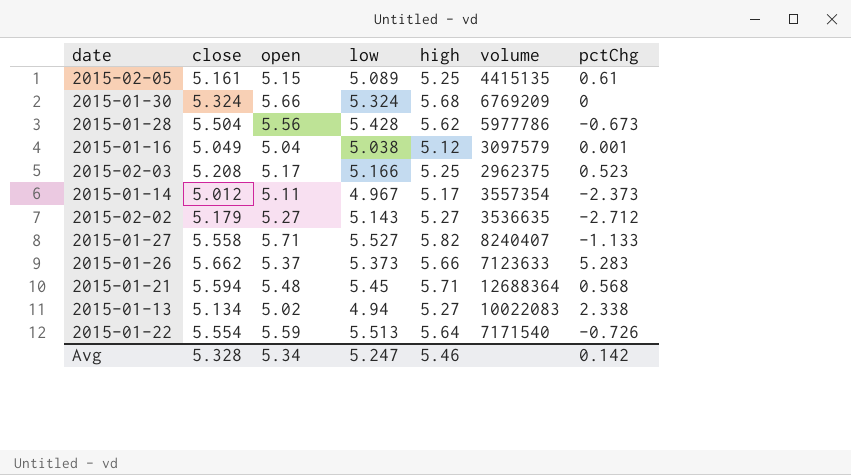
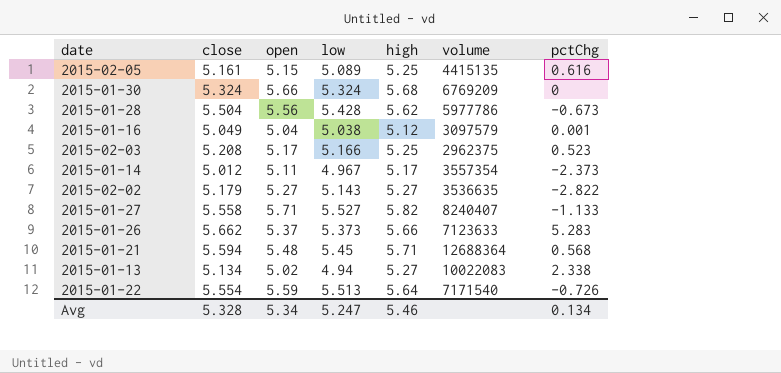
2015-02-05 | pctChg: 0.61 -> 0.616
2015-02-02 | pctChg: -2.712 -> -2.822
Avg | pctChg: 0.142 -> 0.134

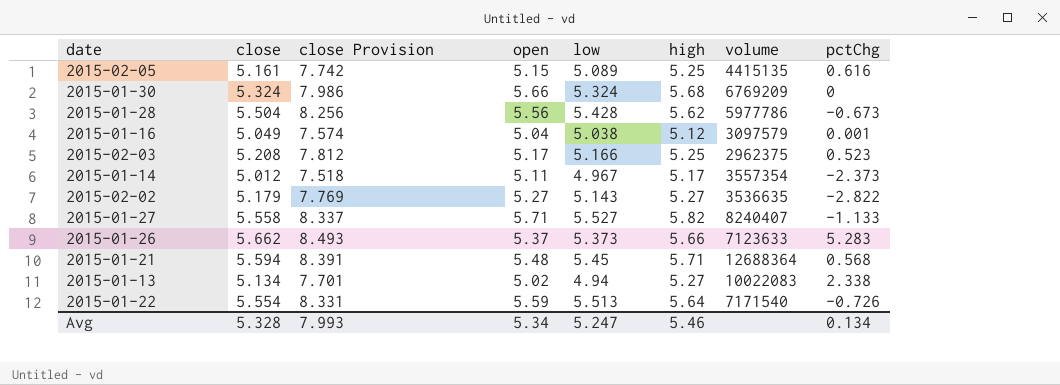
column close Provision | formula: none -> [close] * 1.5

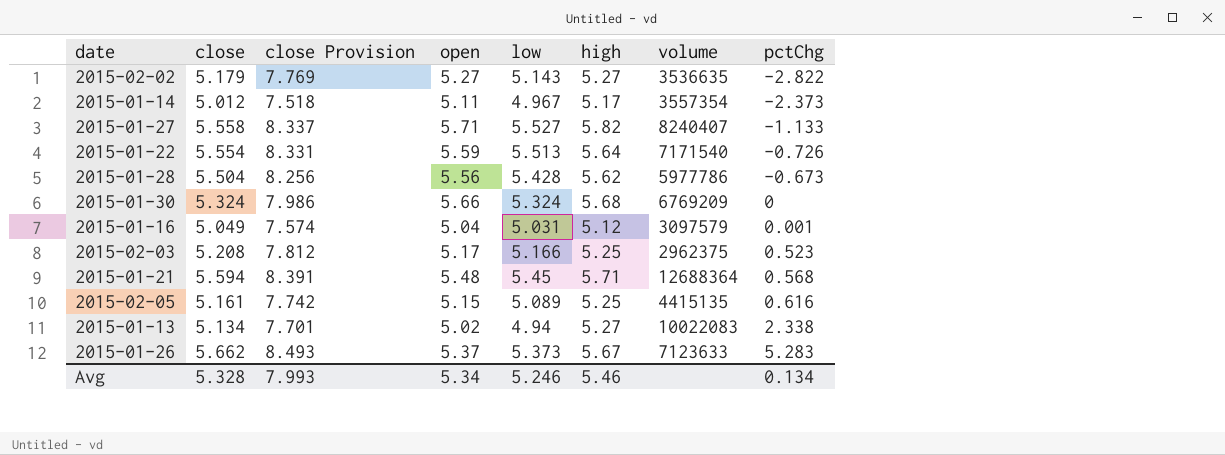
row order: none -> pctChg ascending
2015-01-16 | low: 5.038 -> 5.031
2015-01-26 | high: 5.66 -> 5.67
Avg | low: 5.247 -> 5.246

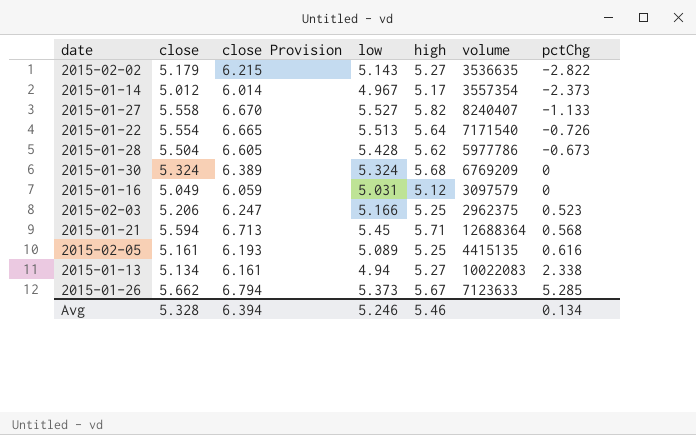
column open | position: 4 -> none
column close Provision | formula: [close] * 1.5 -> [close] * 1.2
2015-01-16 | pctChg: 0.001 -> 0
2015-02-03 | close: 5.208 -> 5.206
2015-01-26 | pctChg: 5.283 -> 5.285
Avg | close Provision: 7.993 -> 6.394

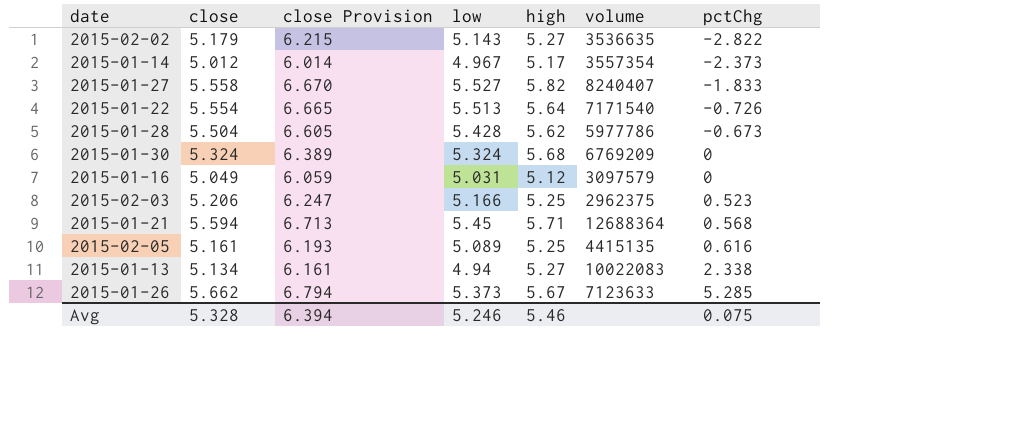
2015-01-27 | pctChg: -1.133 -> -1.833
Avg | pctChg: 0.134 -> 0.075

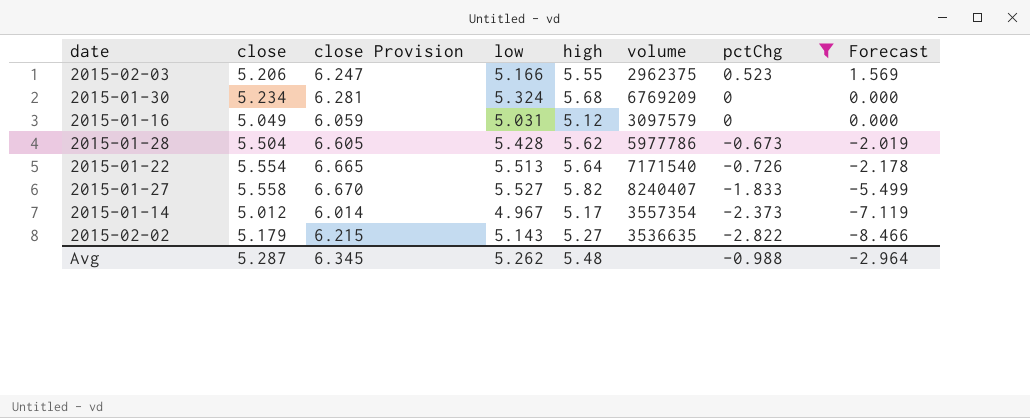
filter: none -> pctChg <= 0.523
row order: pctChg ascending -> pctChg descending
column Forecast | formula: none -> [pctChg] * 3
2015-02-03 | high: 5.25 -> 5.55
2015-01-30 | close: 5.324 -> 5.234
2015-01-30 | close Provision: 6.389 -> 6.281
Avg | close: 5.328 -> 5.287
Avg | close Provision: 6.394 -> 6.345
Avg | low: 5.246 -> 5.262
Avg | high: 5.46 -> 5.48
Avg | pctChg: 0.075 -> -0.988

